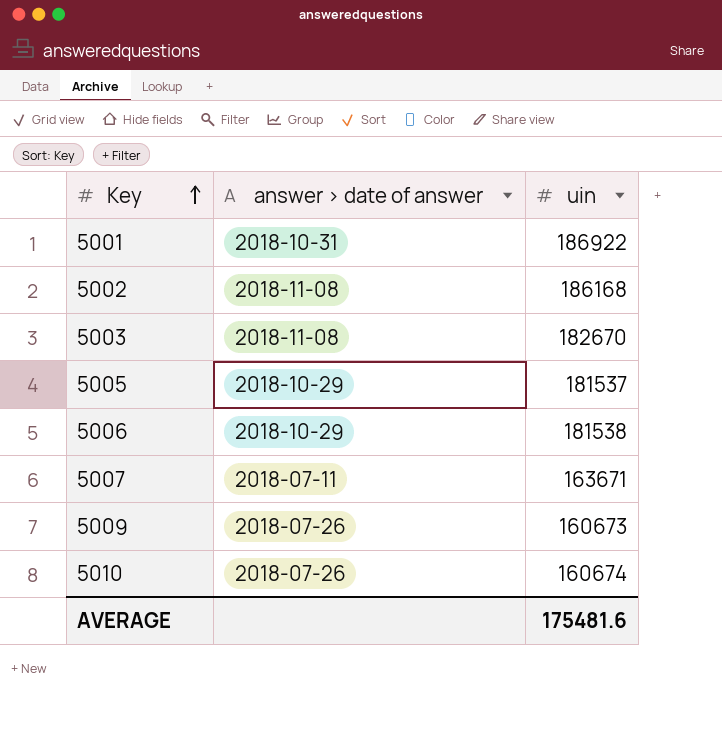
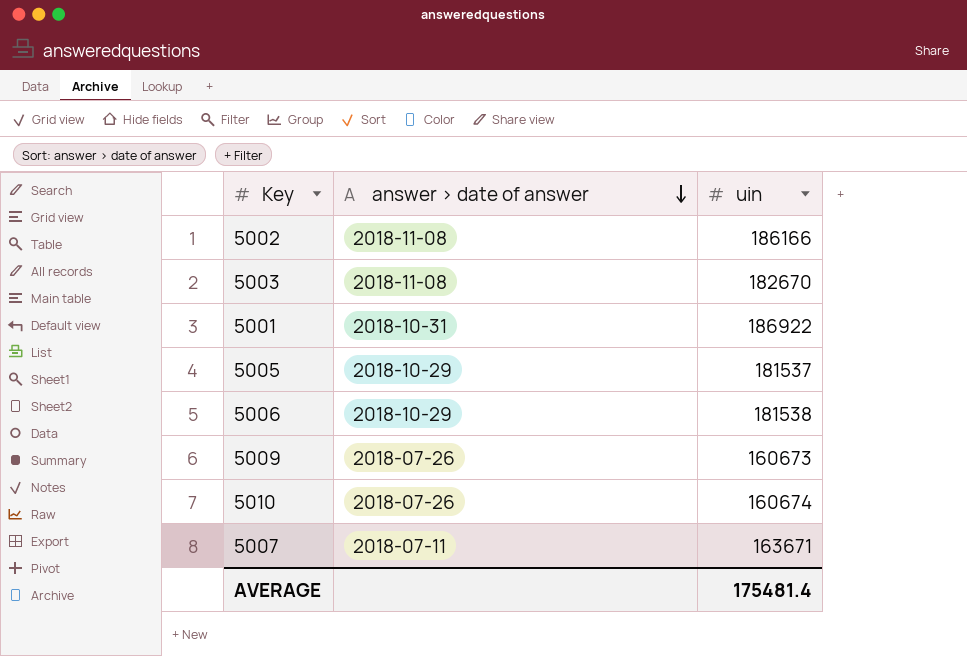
row order: Key ascending -> answer > date of answer descending
5002 | uin: 186168 -> 186166
AVERAGE | uin: 175481.6 -> 175481.4

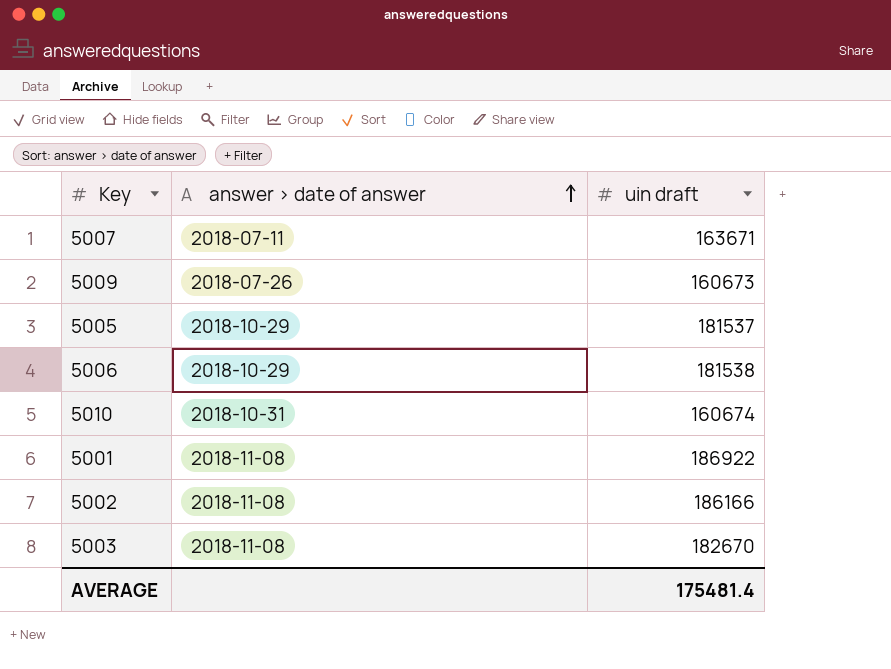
row order: answer > date of answer descending -> answer > date of answer ascending
column name: uin -> uin draft
5010 | answer > date of answer: 2018-07-26 -> 2018-10-31
5001 | answer > date of answer: 2018-10-31 -> 2018-11-08

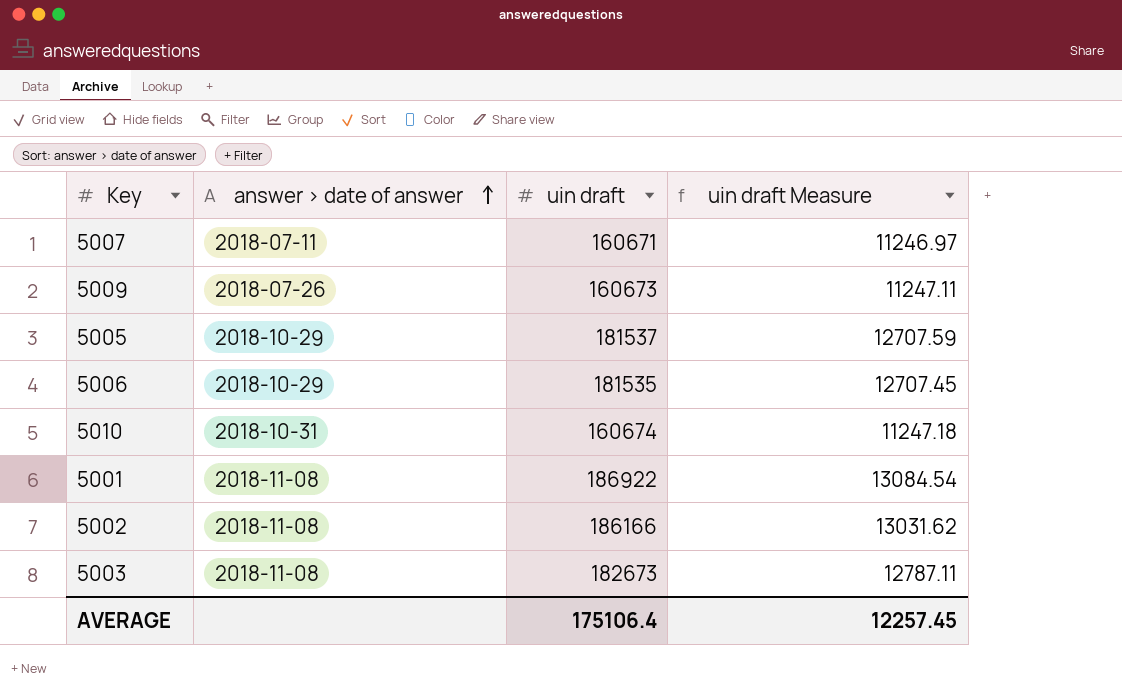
column uin draft Measure | formula: none -> [uin draft] * 0.07
5007 | uin draft: 163671 -> 160671
5006 | uin draft: 181538 -> 181535
5003 | uin draft: 182670 -> 182673
AVERAGE | uin draft: 175481.4 -> 175106.4

